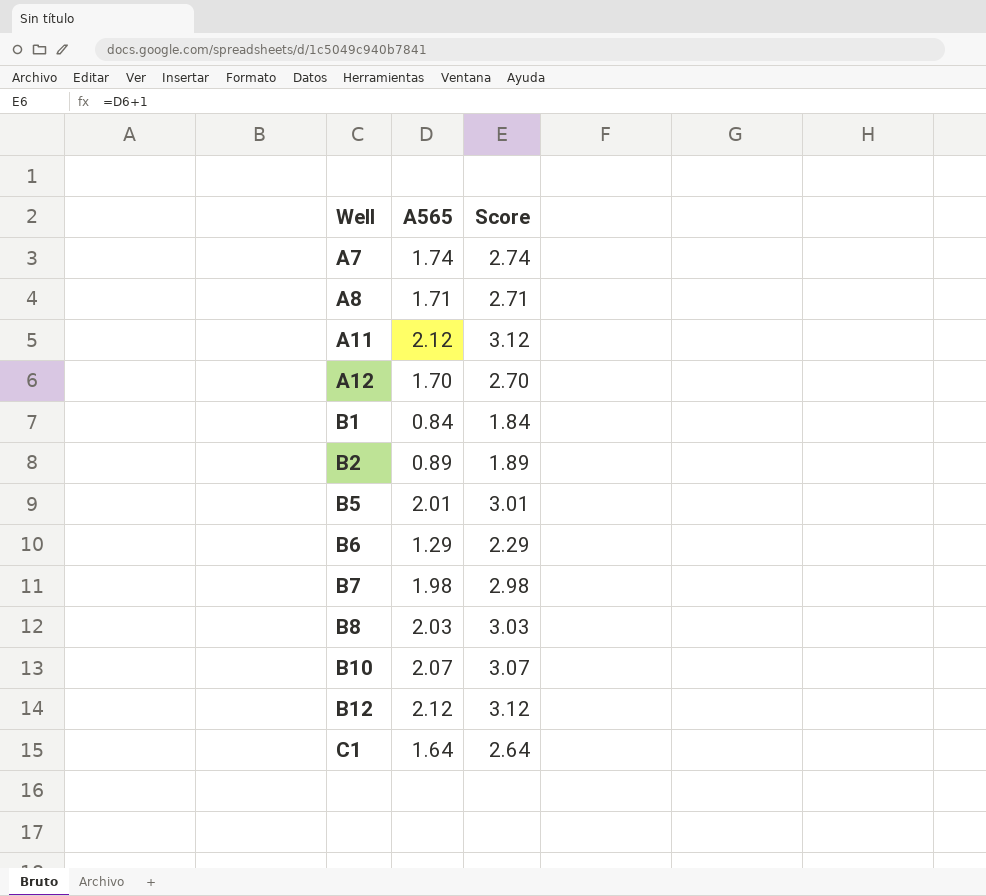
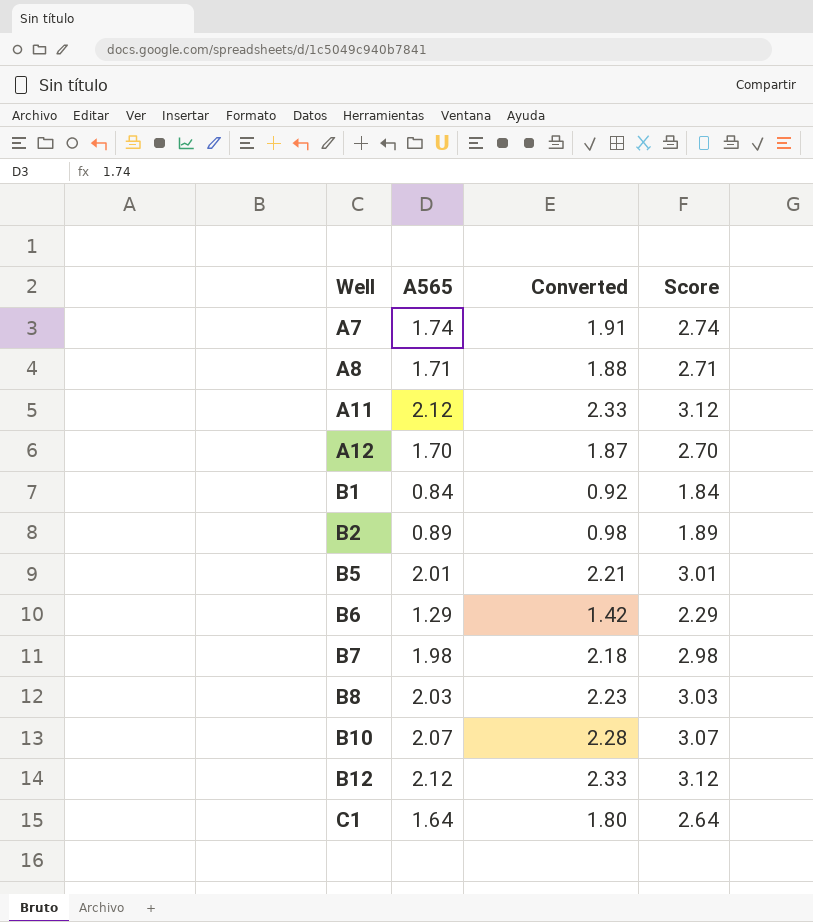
column Converted | formula: none -> [A565] * 1.1

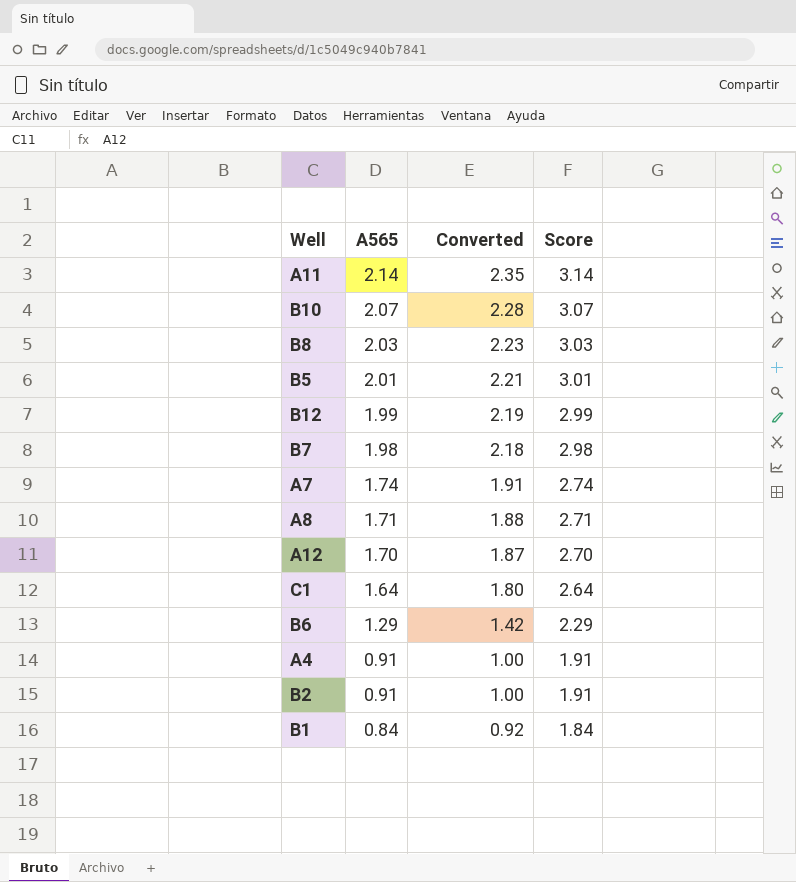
row order: Well ascending -> A565 descending
A11 | A565: 2.12 -> 2.14
A11 | Converted: 2.33 -> 2.35
A11 | Score: 3.12 -> 3.14
B12 | A565: 2.12 -> 1.99
B12 | Converted: 2.33 -> 2.19
B12 | Score: 3.12 -> 2.99
row A4: none -> 0.91 | 1.00 | 1.91
B2 | A565: 0.89 -> 0.91
B2 | Converted: 0.98 -> 1.00
B2 | Score: 1.89 -> 1.91

